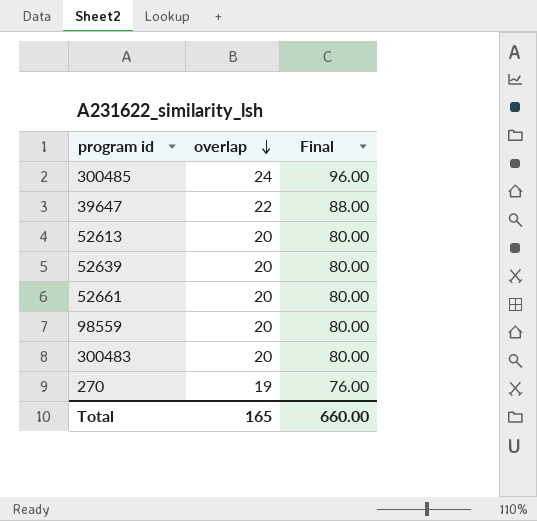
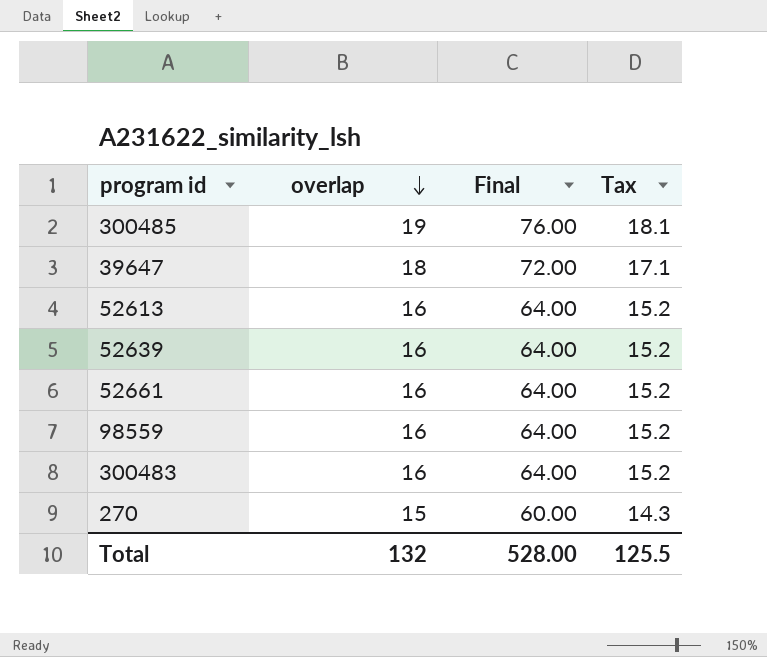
column Tax | formula: none -> [overlap] * 0.95
300485 | overlap: 24 -> 19
300485 | Final: 96.00 -> 76.00
39647 | overlap: 22 -> 18
39647 | Final: 88.00 -> 72.00
52613 | overlap: 20 -> 16
52613 | Final: 80.00 -> 64.00
52639 | overlap: 20 -> 16
52639 | Final: 80.00 -> 64.00
52661 | overlap: 20 -> 16
52661 | Final: 80.00 -> 64.00
98559 | overlap: 20 -> 16
98559 | Final: 80.00 -> 64.00
300483 | overlap: 20 -> 16
300483 | Final: 80.00 -> 64.00
270 | overlap: 19 -> 15
270 | Final: 76.00 -> 60.00
Total | overlap: 165 -> 132
Total | Final: 660.00 -> 528.00

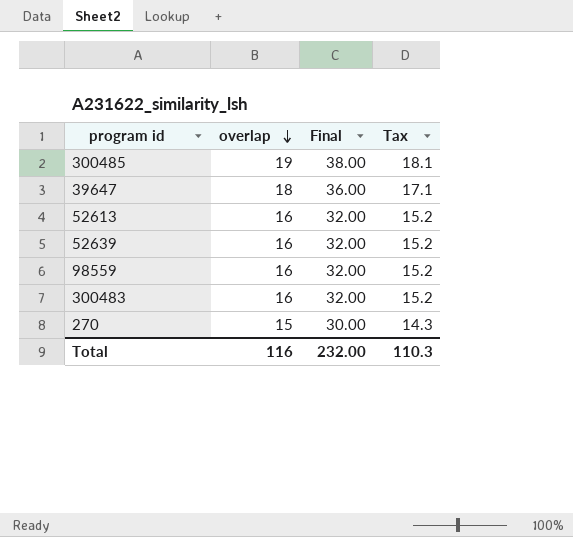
column Final | formula: [overlap] * 4 -> [overlap] * 2
row 52661: 16 | 64.00 | 15.2 -> none
Total | overlap: 132 -> 116
Total | Final: 528.00 -> 232.00
Total | Tax: 125.5 -> 110.3

